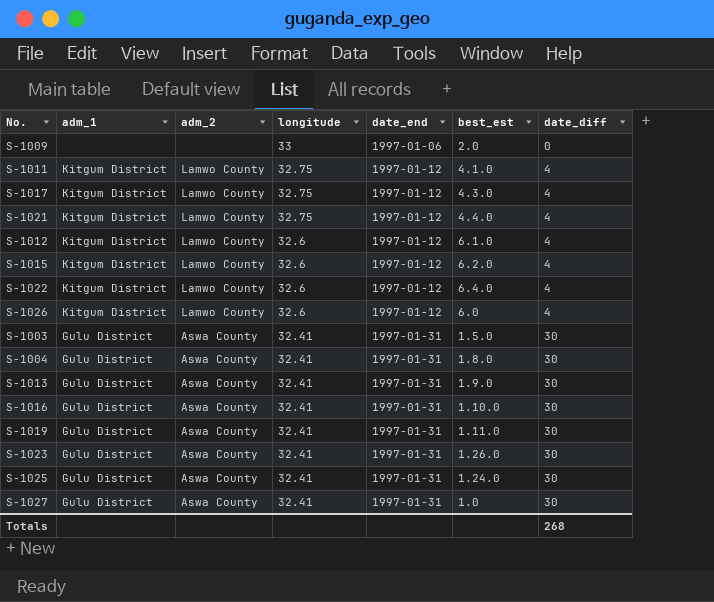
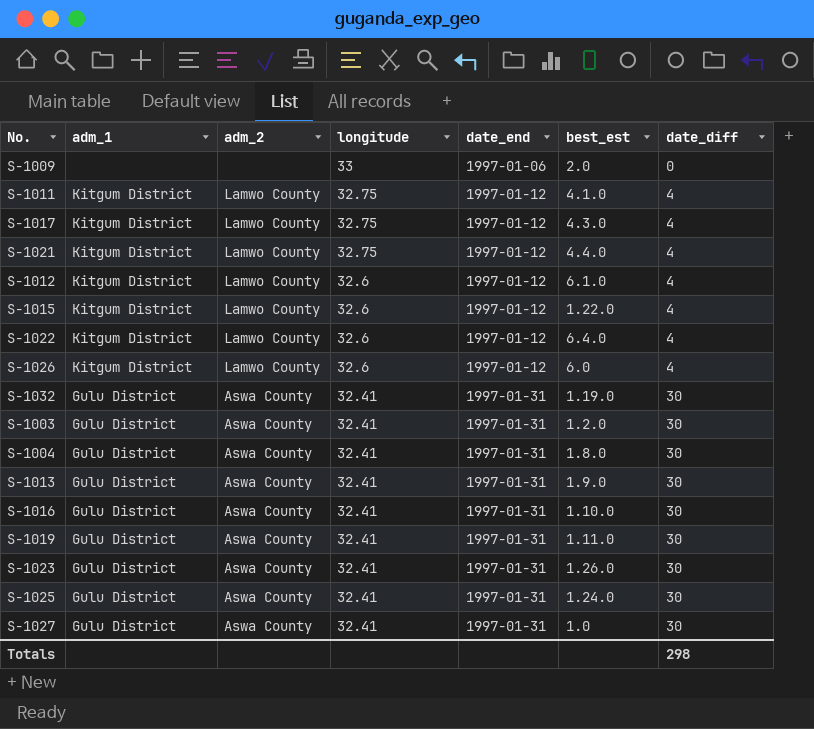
S-1015 | best_est: 6.2.0 -> 1.22.0
row S-1032: none -> Gulu District | Aswa County | 32.41 | 1997-01-31 | 1.19.0 | 30
S-1003 | best_est: 1.5.0 -> 1.2.0
Totals | date_diff: 268 -> 298

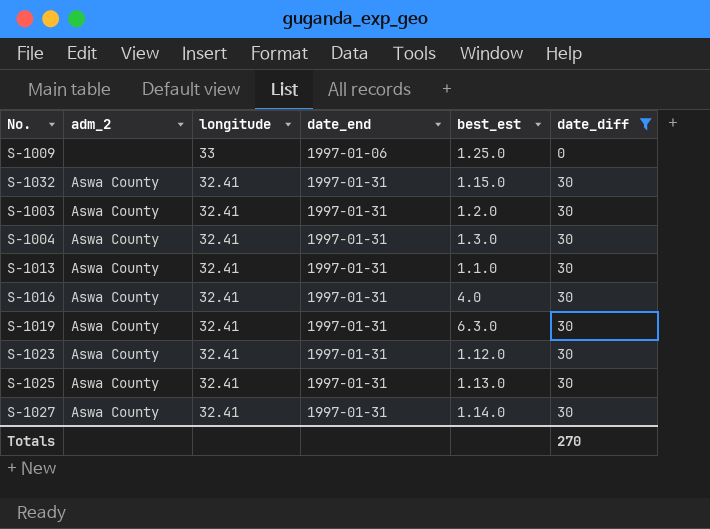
filter: none -> date_diff != 4
column adm_1 | position: 2 -> none
S-1009 | best_est: 2.0 -> 1.25.0
S-1032 | best_est: 1.19.0 -> 1.15.0
S-1004 | best_est: 1.8.0 -> 1.3.0
S-1013 | best_est: 1.9.0 -> 1.1.0
S-1016 | best_est: 1.10.0 -> 4.0
S-1019 | best_est: 1.11.0 -> 6.3.0
S-1023 | best_est: 1.26.0 -> 1.12.0
S-1025 | best_est: 1.24.0 -> 1.13.0
S-1027 | best_est: 1.0 -> 1.14.0
Totals | date_diff: 298 -> 270

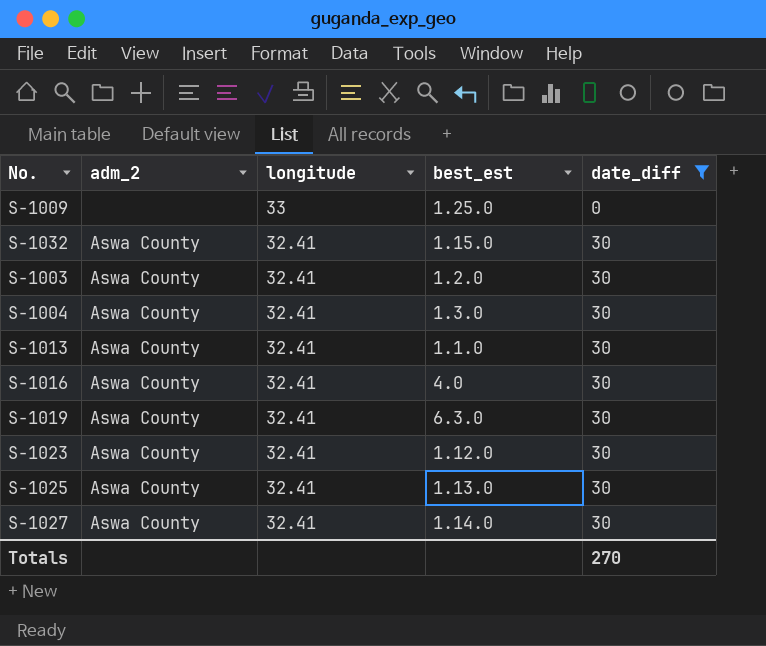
column date_end | position: 4 -> none

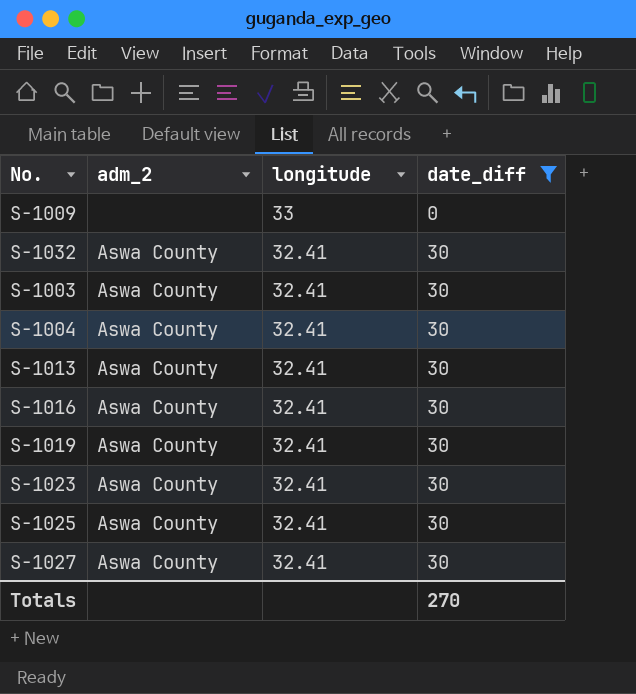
column best_est | position: 4 -> none

